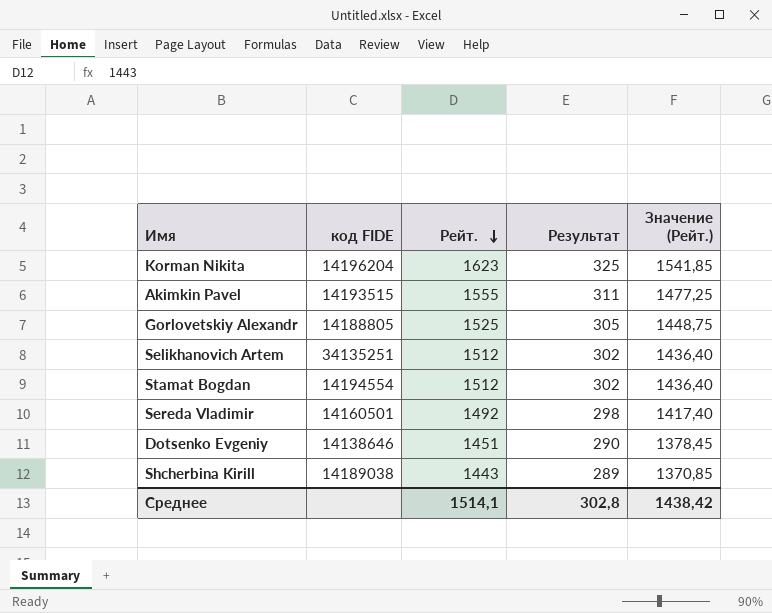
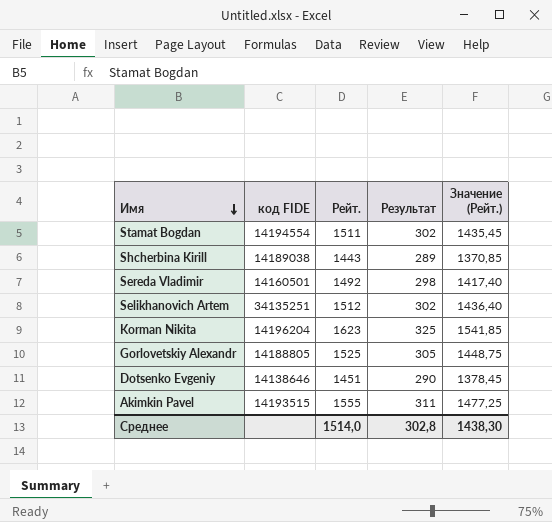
row order: Рейт. descending -> Имя descending
Stamat Bogdan | Рейт.: 1512 -> 1511
Stamat Bogdan | Значение (Рейт.): 1436,40 -> 1435,45
Среднее | Рейт.: 1514,1 -> 1514,0
Среднее | Значение (Рейт.): 1438,42 -> 1438,30

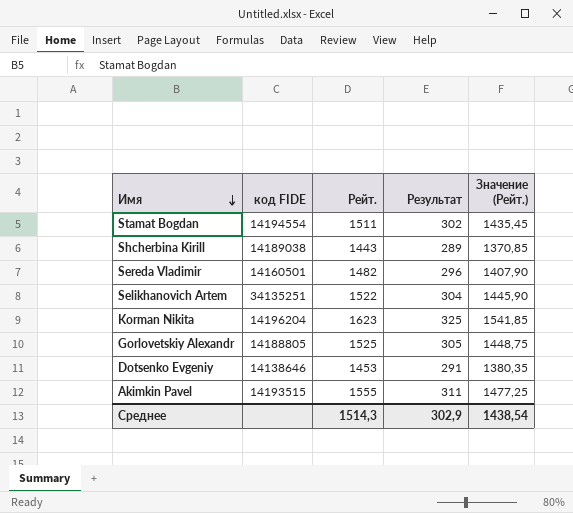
Sereda Vladimir | Рейт.: 1492 -> 1482
Sereda Vladimir | Результат: 298 -> 296
Sereda Vladimir | Значение (Рейт.): 1417,40 -> 1407,90
Selikhanovich Artem | Рейт.: 1512 -> 1522
Selikhanovich Artem | Результат: 302 -> 304
Selikhanovich Artem | Значение (Рейт.): 1436,40 -> 1445,90
Dotsenko Evgeniy | Рейт.: 1451 -> 1453
Dotsenko Evgeniy | Результат: 290 -> 291
Dotsenko Evgeniy | Значение (Рейт.): 1378,45 -> 1380,35
Среднее | Рейт.: 1514,0 -> 1514,3
Среднее | Результат: 302,8 -> 302,9
Среднее | Значение (Рейт.): 1438,30 -> 1438,54

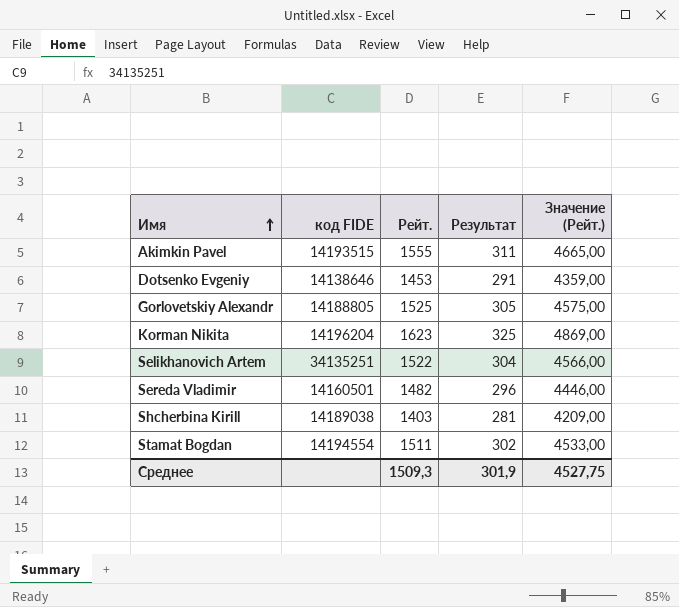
row order: Имя descending -> Имя ascending
column Значение (Рейт.) | formula: [Рейт.] * 0,95 -> [Рейт.] * 3
Shcherbina Kirill | Рейт.: 1443 -> 1403
Shcherbina Kirill | Результат: 289 -> 281
Среднее | Рейт.: 1514,3 -> 1509,3
Среднее | Результат: 302,9 -> 301,9
Среднее | Значение (Рейт.): 1438,54 -> 4527,75

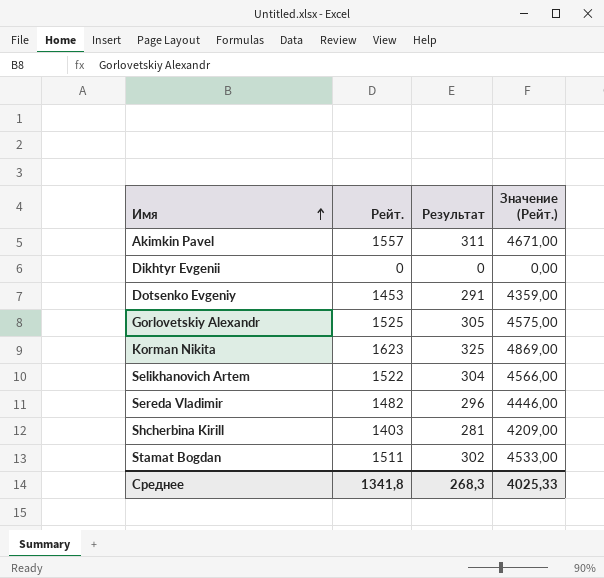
column код FIDE | position: 2 -> none
Akimkin Pavel | Рейт.: 1555 -> 1557
Akimkin Pavel | Значение (Рейт.): 4665,00 -> 4671,00
row Dikhtyr Evgenii: none -> 0 | 0 | 0,00
Среднее | Рейт.: 1509,3 -> 1341,8
Среднее | Результат: 301,9 -> 268,3
Среднее | Значение (Рейт.): 4527,75 -> 4025,33

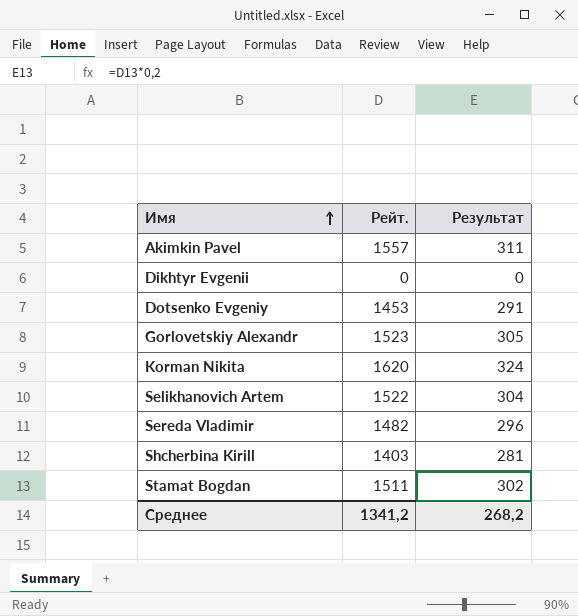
column Значение (Рейт.) | formula: [Рейт.] * 3 -> none
Gorlovetskiy Alexandr | Рейт.: 1525 -> 1523
Korman Nikita | Рейт.: 1623 -> 1620
Korman Nikita | Результат: 325 -> 324
Среднее | Рейт.: 1341,8 -> 1341,2
Среднее | Результат: 268,3 -> 268,2

